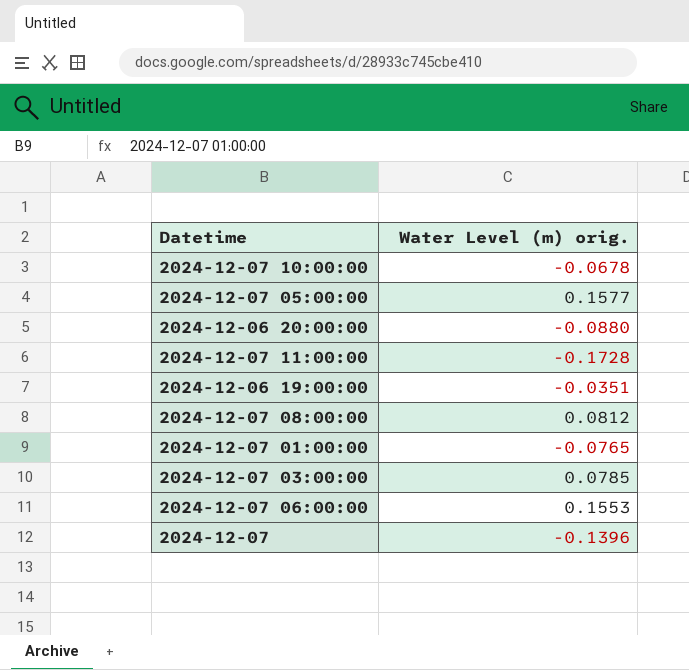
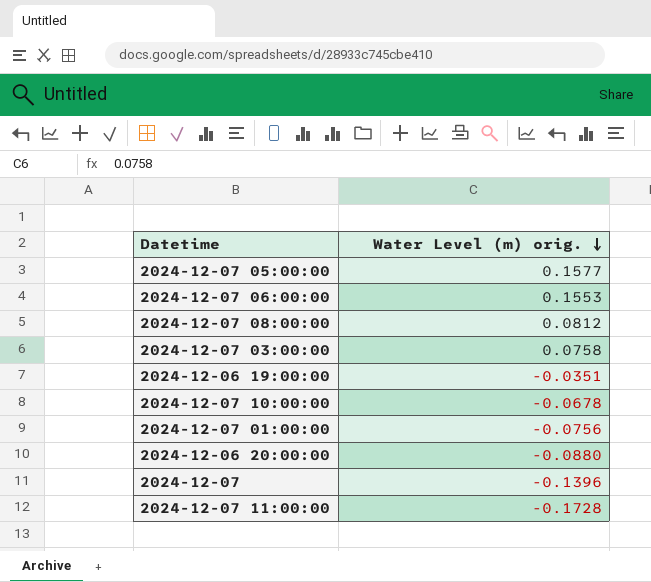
row order: none -> Water Level (m) orig. descending
2024-12-07 03:00:00 | Water Level (m) orig.: 0.0785 -> 0.0758
2024-12-07 01:00:00 | Water Level (m) orig.: -0.0765 -> -0.0756

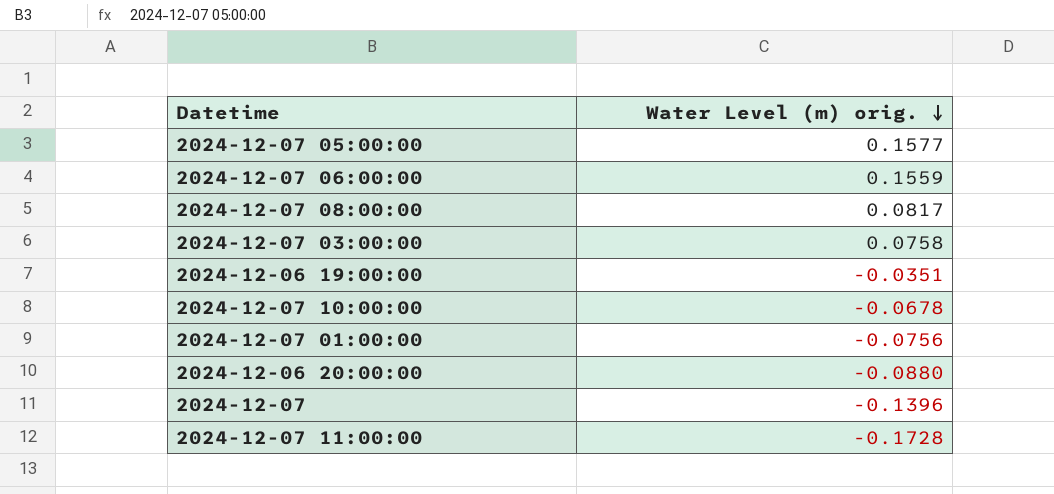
2024-12-07 06:00:00 | Water Level (m) orig.: 0.1553 -> 0.1559
2024-12-07 08:00:00 | Water Level (m) orig.: 0.0812 -> 0.0817

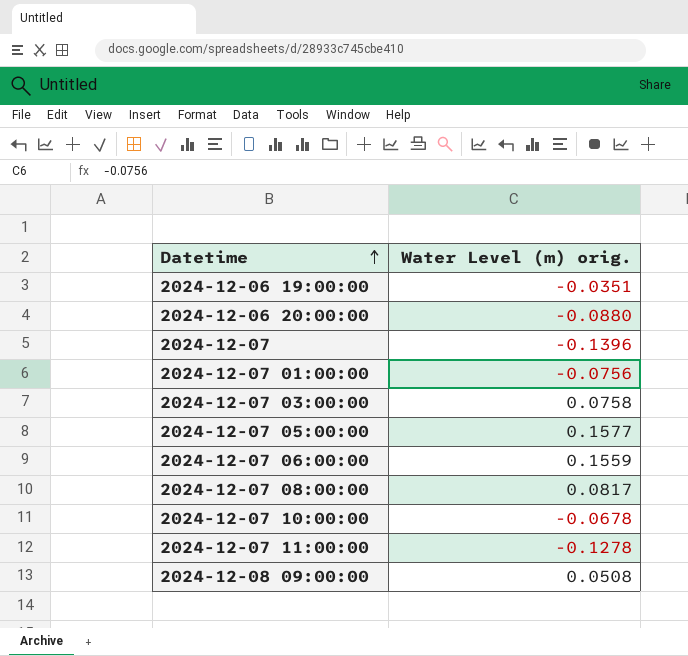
row order: Water Level (m) orig. descending -> Datetime ascending
2024-12-07 11:00:00 | Water Level (m) orig.: -0.1728 -> -0.1278
row 2024-12-08 09:00:00: none -> 0.0508

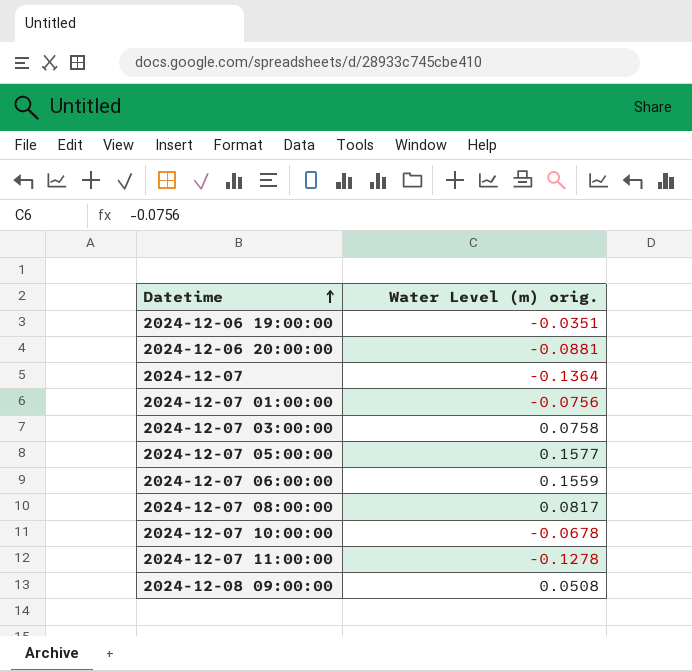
2024-12-06 20:00:00 | Water Level (m) orig.: -0.0880 -> -0.0881
2024-12-07 | Water Level (m) orig.: -0.1396 -> -0.1364

